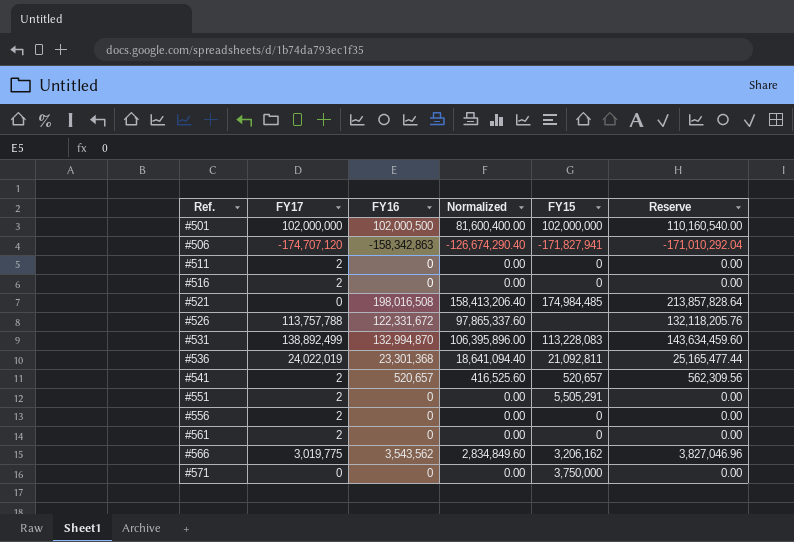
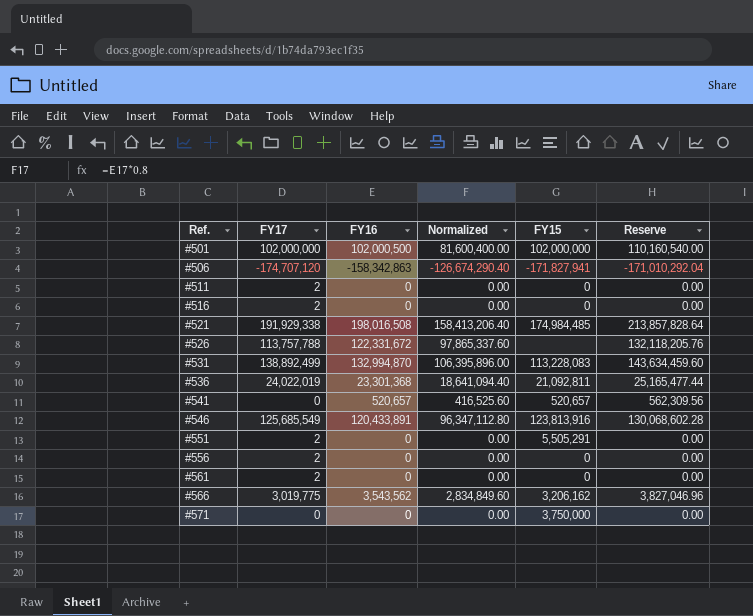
#521 | FY17: 0 -> 191,929,338
#541 | FY17: 2 -> 0
row #546: none -> 125,685,549 | 120,433,891 | 96,347,112.80 | 123,813,916 | 130,068,602.28

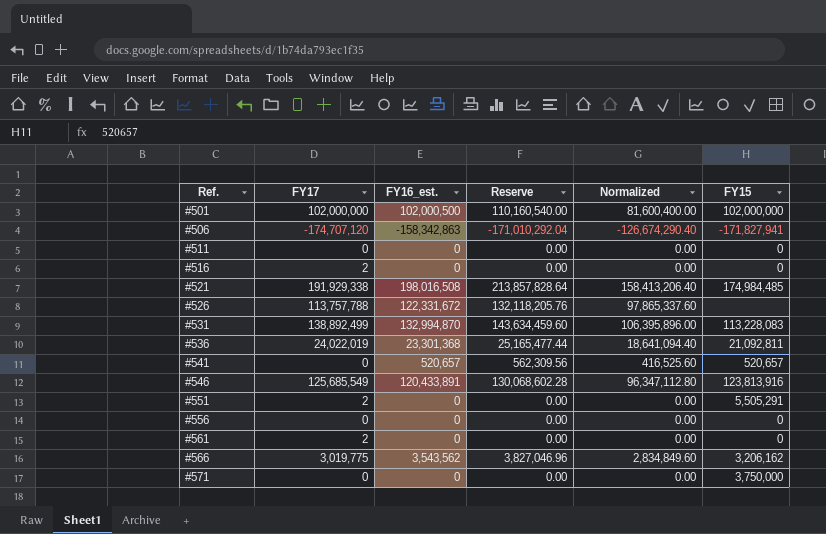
column name: FY16 -> FY16_est.
column Reserve | position: 6 -> 4
#511 | FY17: 2 -> 0
#556 | FY17: 2 -> 0

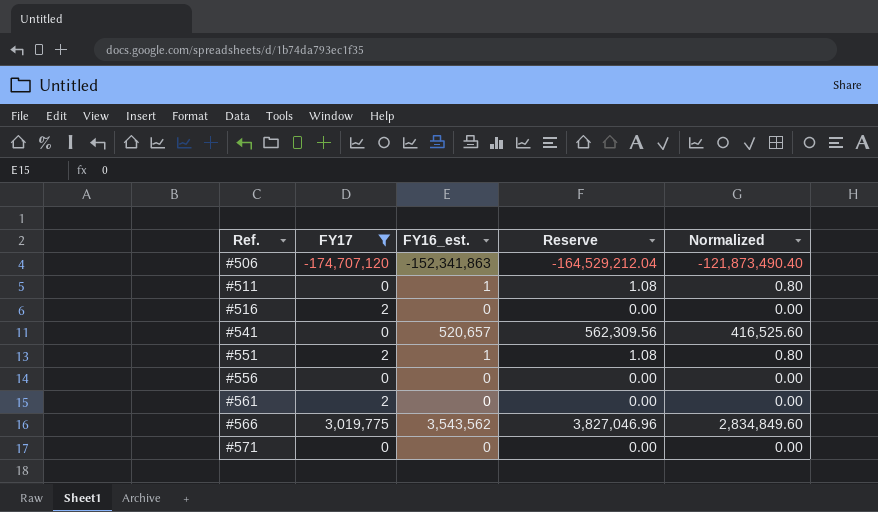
filter: none -> FY17 <= 3,019,775
column FY15 | position: 6 -> none
#506 | FY16_est.: -158,342,863 -> -152,341,863
#506 | Reserve: -171,010,292.04 -> -164,529,212.04
#506 | Normalized: -126,674,290.40 -> -121,873,490.40
#511 | FY16_est.: 0 -> 1
#511 | Reserve: 0.00 -> 1.08
#511 | Normalized: 0.00 -> 0.80
#551 | FY16_est.: 0 -> 1
#551 | Reserve: 0.00 -> 1.08
#551 | Normalized: 0.00 -> 0.80

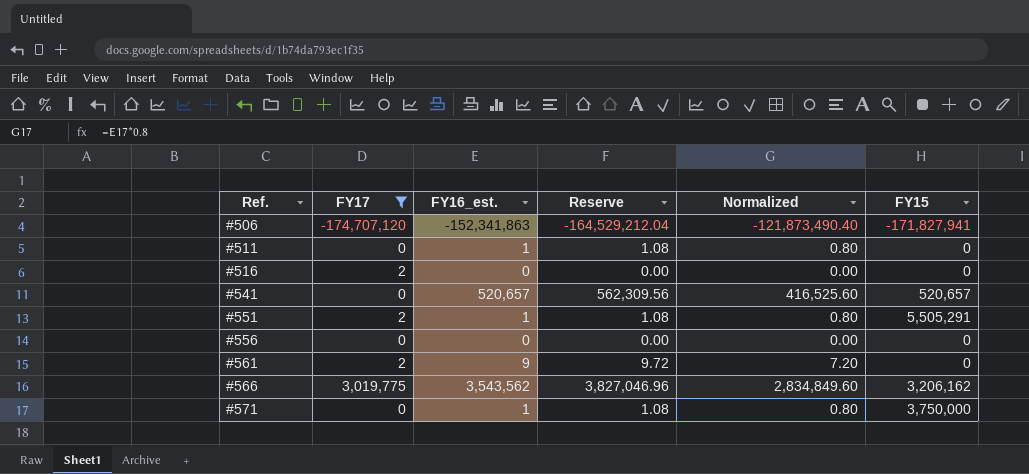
column FY15 | position: none -> 6
#561 | FY16_est.: 0 -> 9
#561 | Reserve: 0.00 -> 9.72
#561 | Normalized: 0.00 -> 7.20
#571 | FY16_est.: 0 -> 1
#571 | Reserve: 0.00 -> 1.08
#571 | Normalized: 0.00 -> 0.80

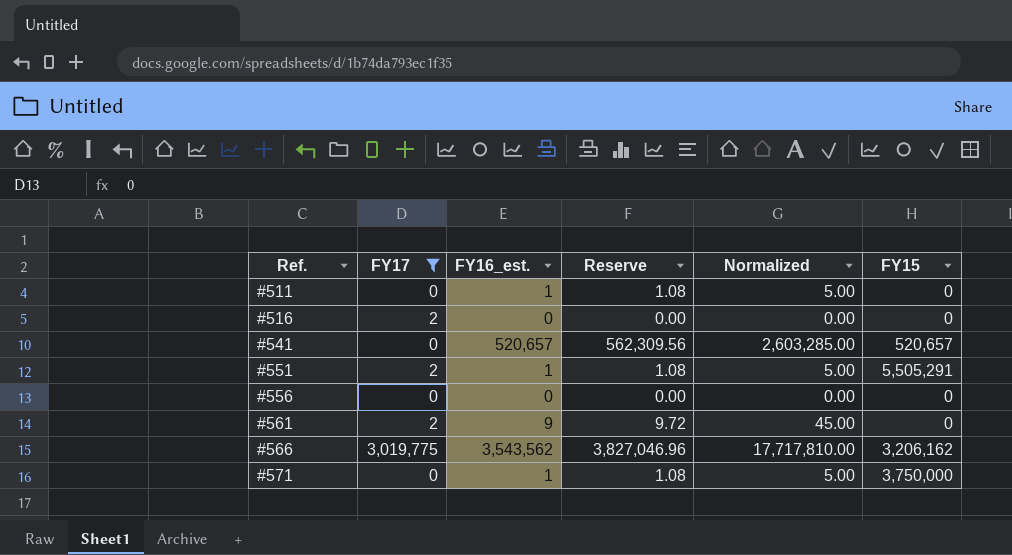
column Normalized | formula: [FY16_est.] * 0.8 -> [FY16_est.] * 5
row #506: -174,707,120 | -152,341,863 | -164,529,212.04 | -121,873,490.40 | -171,827,941 -> none

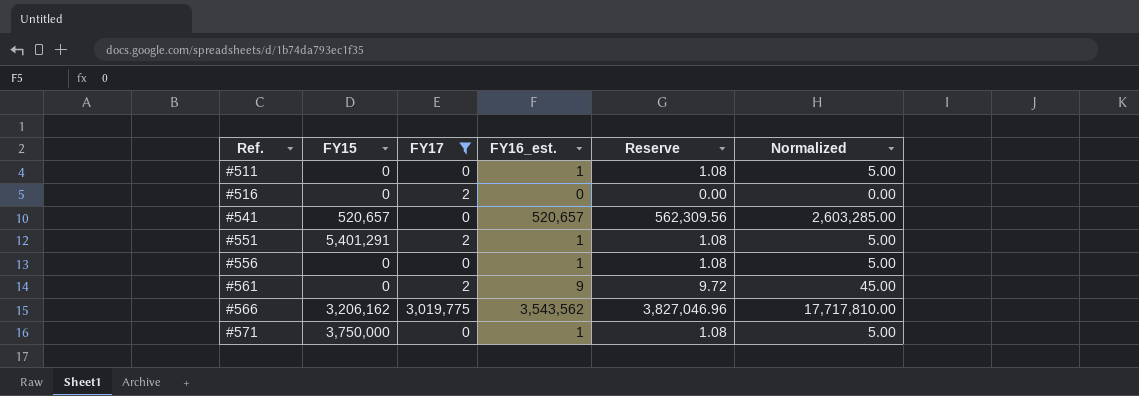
column FY15 | position: 6 -> 2
#551 | FY15: 5,505,291 -> 5,401,291
#556 | FY16_est.: 0 -> 1
#556 | Reserve: 0.00 -> 1.08
#556 | Normalized: 0.00 -> 5.00

